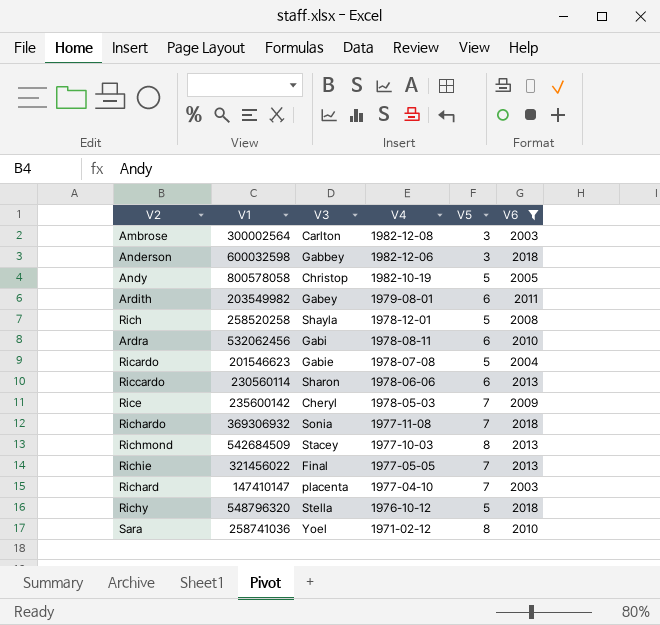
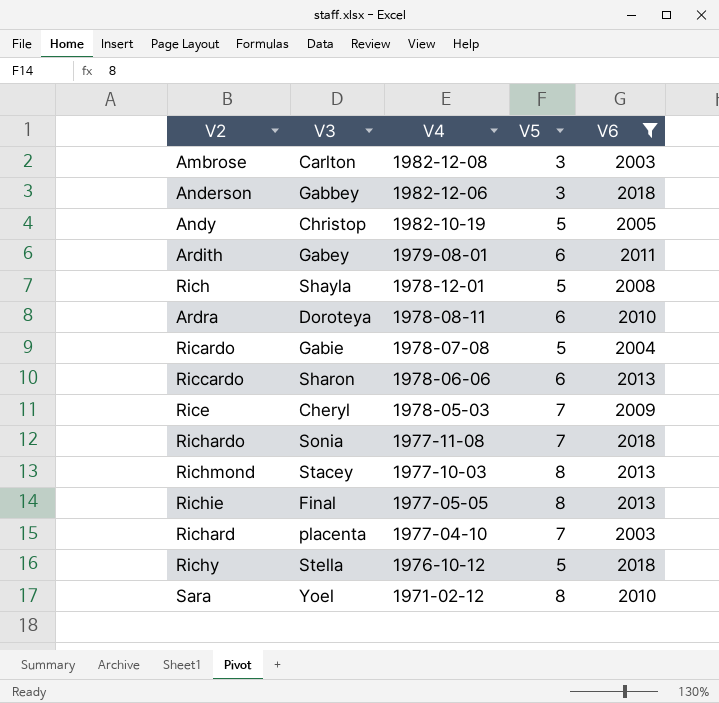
column V1 | position: 2 -> none
Ardra | V3: Gabi -> Doroteya
Richie | V5: 7 -> 8

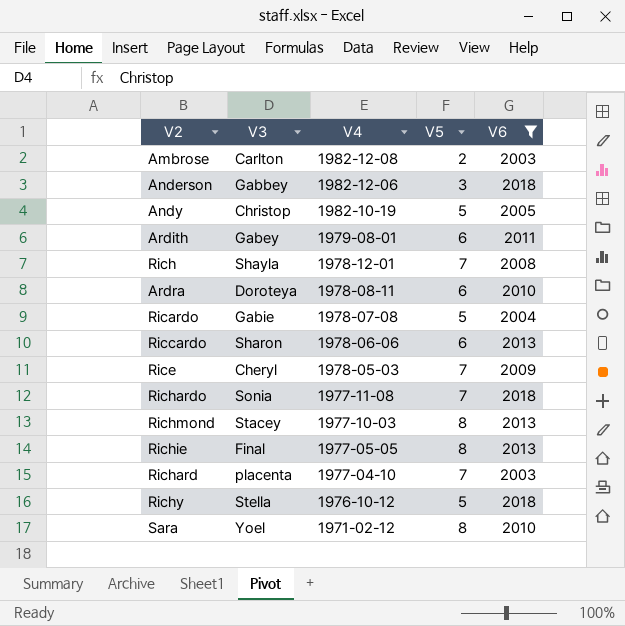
Ambrose | V5: 3 -> 2
Rich | V5: 5 -> 7

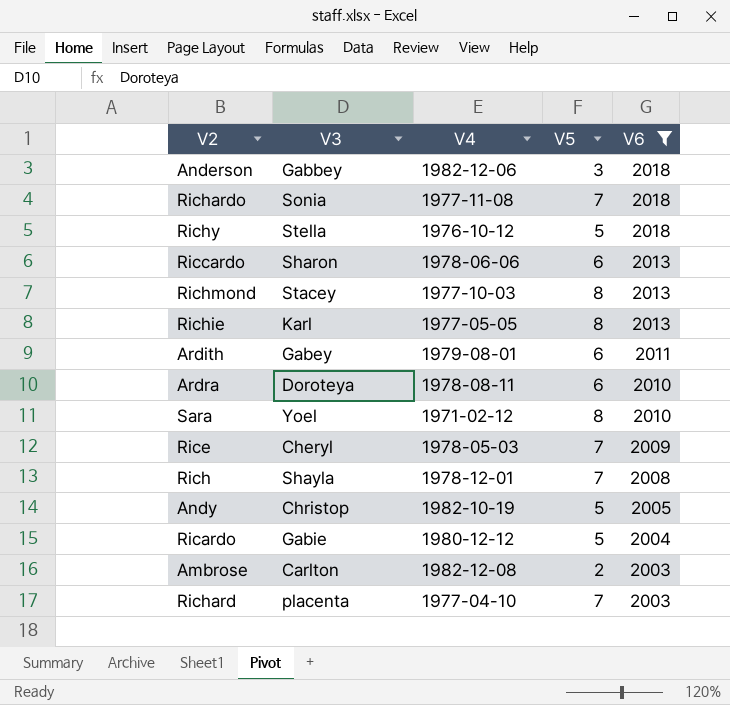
row order: V4 descending -> V6 descending
Richie | V3: Final -> Karl
Ricardo | V4: 1978-07-08 -> 1980-12-12

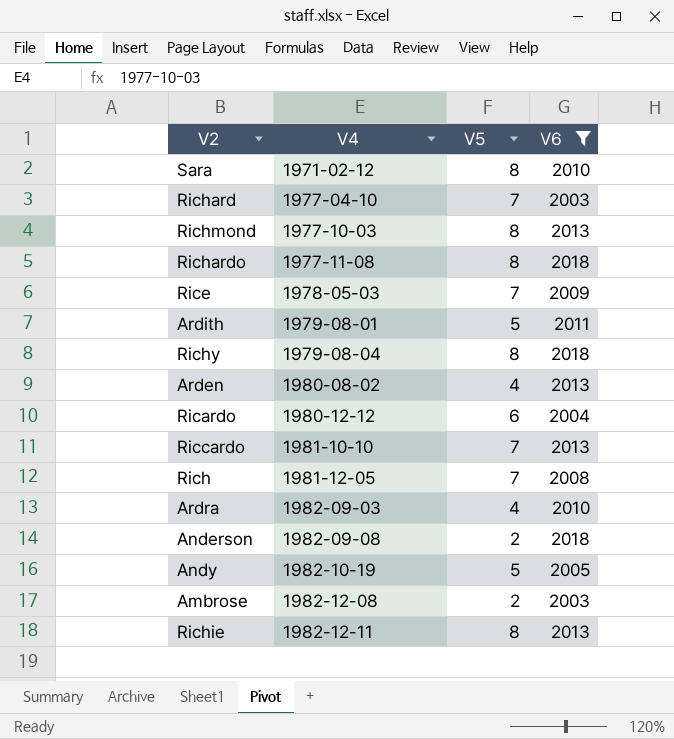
row order: V6 descending -> V4 ascending
column V3 | position: 2 -> none
Richardo | V5: 7 -> 8
Ardith | V5: 6 -> 5
Richy | V4: 1976-10-12 -> 1979-08-04
Richy | V5: 5 -> 8
row Arden: none -> 1980-08-02 | 4 | 2013
Ricardo | V5: 5 -> 6
Riccardo | V4: 1978-06-06 -> 1981-10-10
Riccardo | V5: 6 -> 7
Rich | V4: 1978-12-01 -> 1981-12-05
Ardra | V4: 1978-08-11 -> 1982-09-03
Ardra | V5: 6 -> 4
Anderson | V4: 1982-12-06 -> 1982-09-08
Anderson | V5: 3 -> 2
Richie | V4: 1977-05-05 -> 1982-12-11

